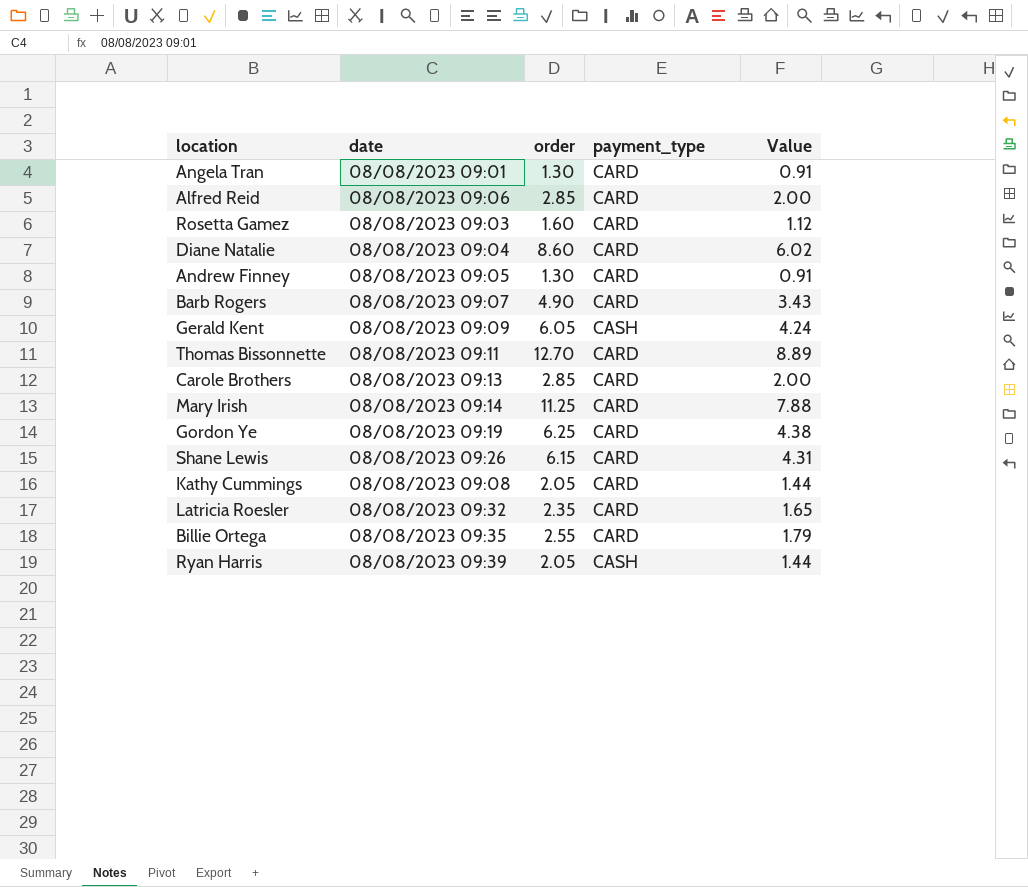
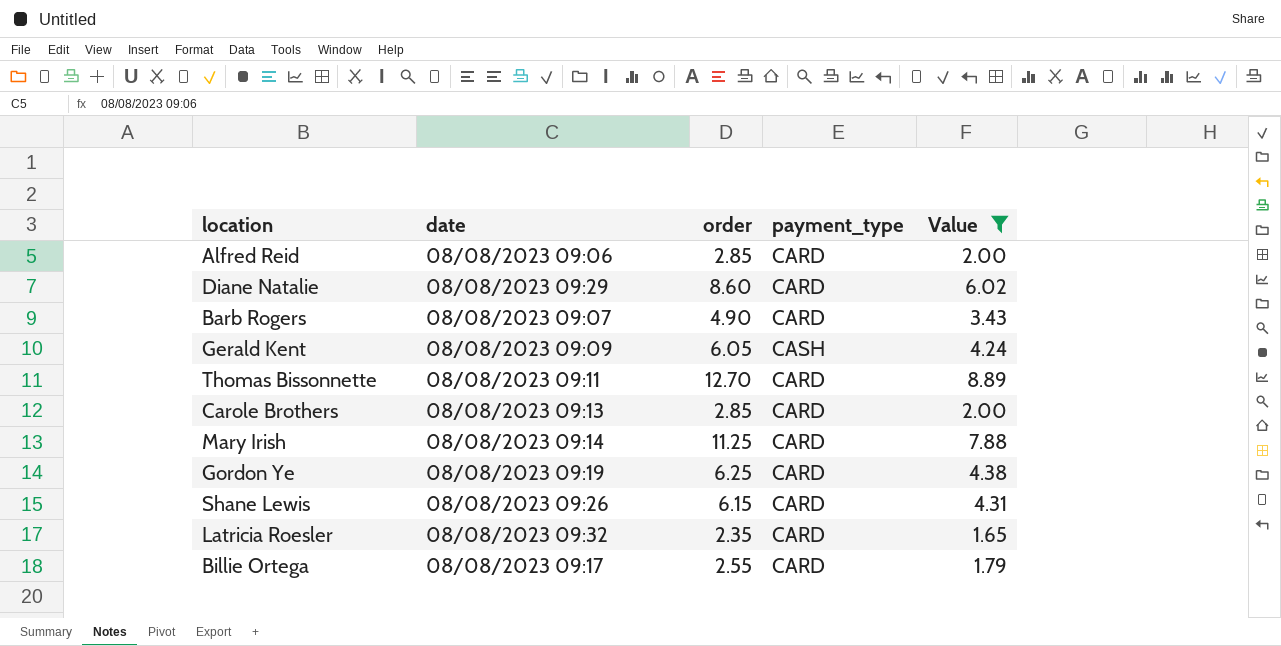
filter: none -> Value >= 1.65
Diane Natalie | date: 08/08/2023 09:04 -> 08/08/2023 09:29
Billie Ortega | date: 08/08/2023 09:35 -> 08/08/2023 09:17

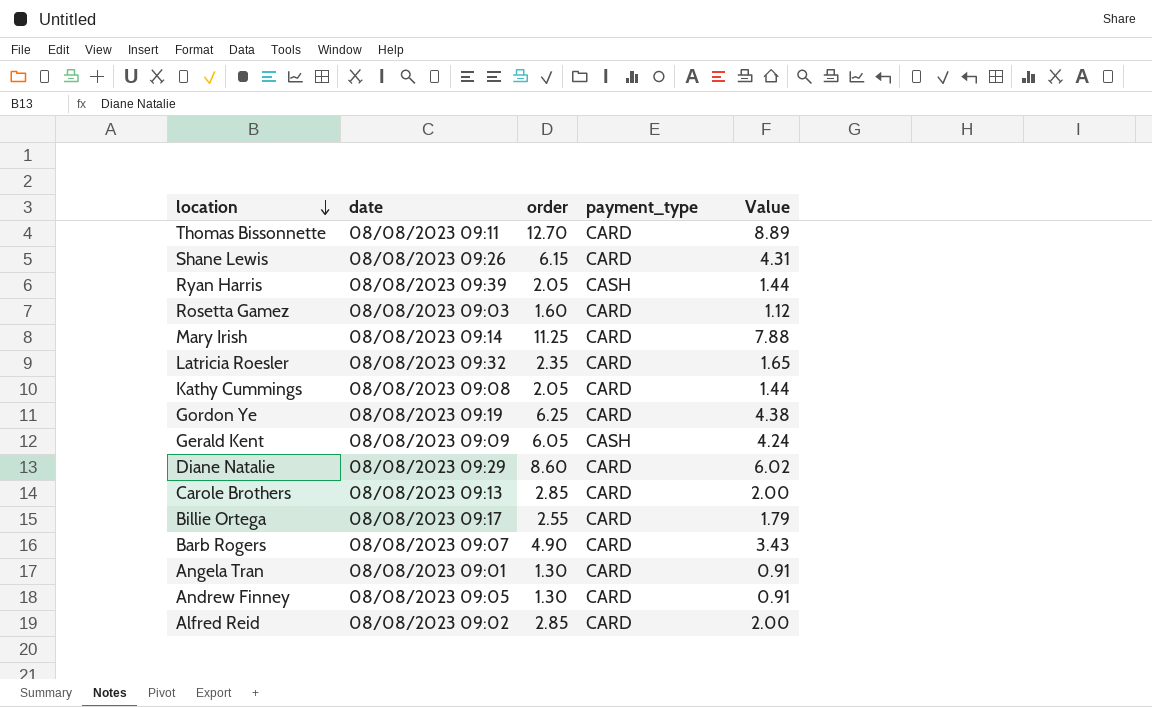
filter: Value >= 1.65 -> none
row order: none -> location descending
Alfred Reid | date: 08/08/2023 09:06 -> 08/08/2023 09:02

